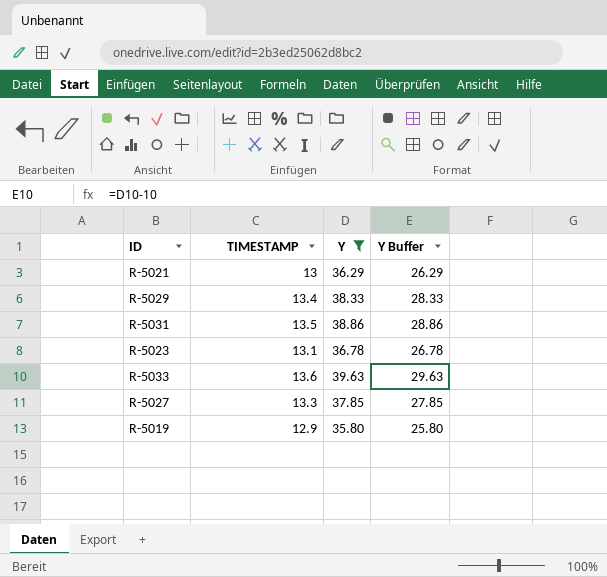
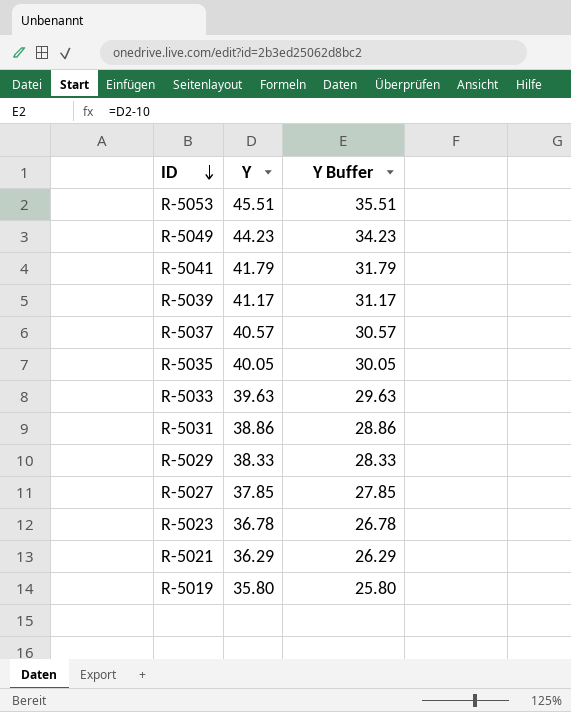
filter: Y <= 39.63 -> none
row order: none -> ID descending
column TIMESTAMP | position: 2 -> none

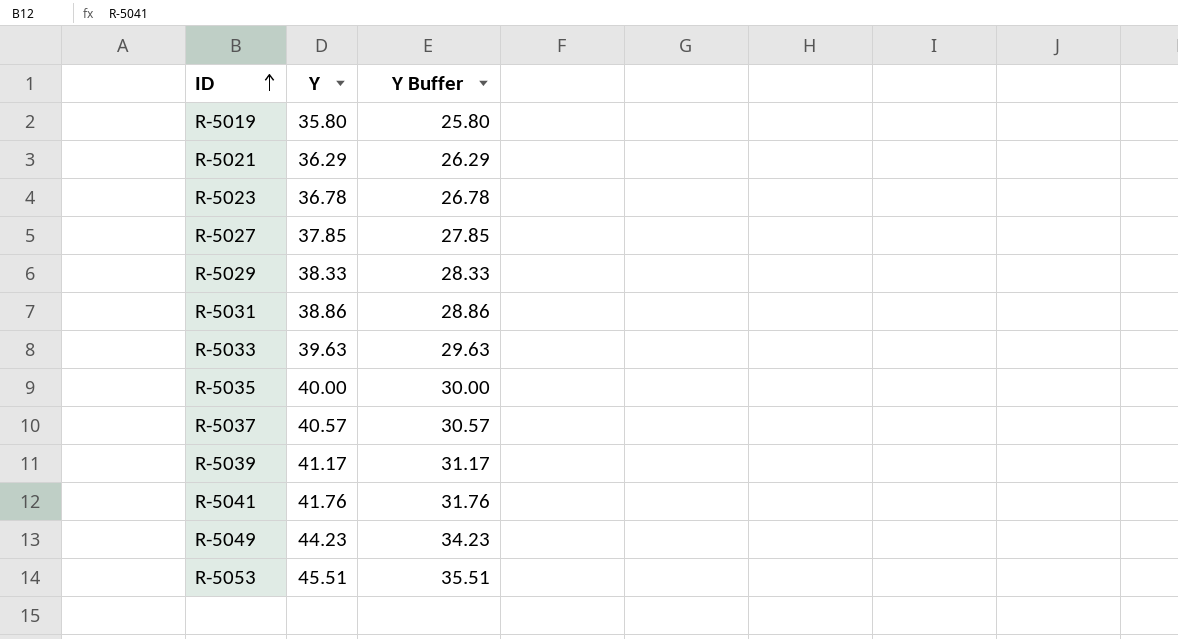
row order: ID descending -> ID ascending
R-5035 | Y: 40.05 -> 40.00
R-5035 | Y Buffer: 30.05 -> 30.00
R-5041 | Y: 41.79 -> 41.76
R-5041 | Y Buffer: 31.79 -> 31.76

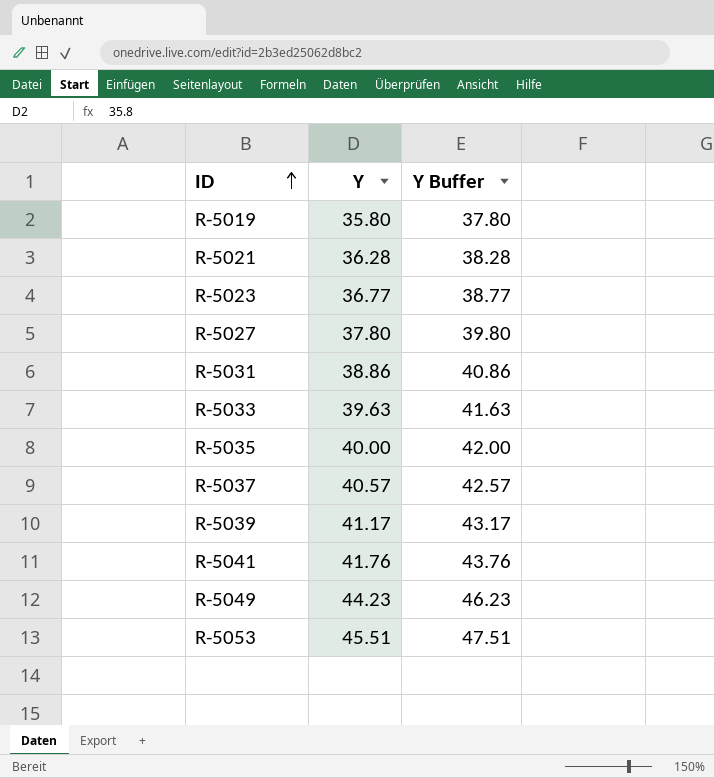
column Y Buffer | formula: [Y] - 10 -> [Y] + 2
row R-5029: 38.33 | 28.33 -> none
R-5021 | Y: 36.29 -> 36.28
R-5023 | Y: 36.78 -> 36.77
R-5027 | Y: 37.85 -> 37.80

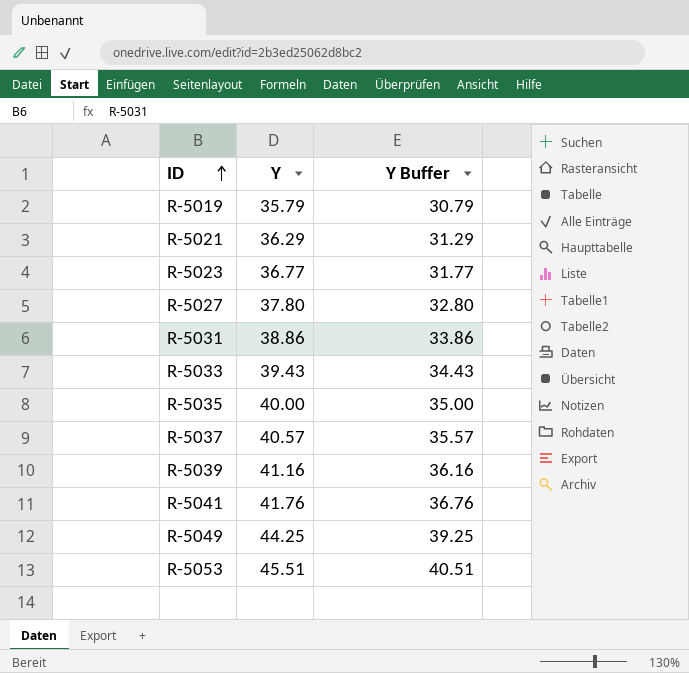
column Y Buffer | formula: [Y] + 2 -> [Y] - 5
R-5019 | Y: 35.80 -> 35.79
R-5021 | Y: 36.28 -> 36.29
R-5033 | Y: 39.63 -> 39.43
R-5039 | Y: 41.17 -> 41.16
R-5049 | Y: 44.23 -> 44.25

